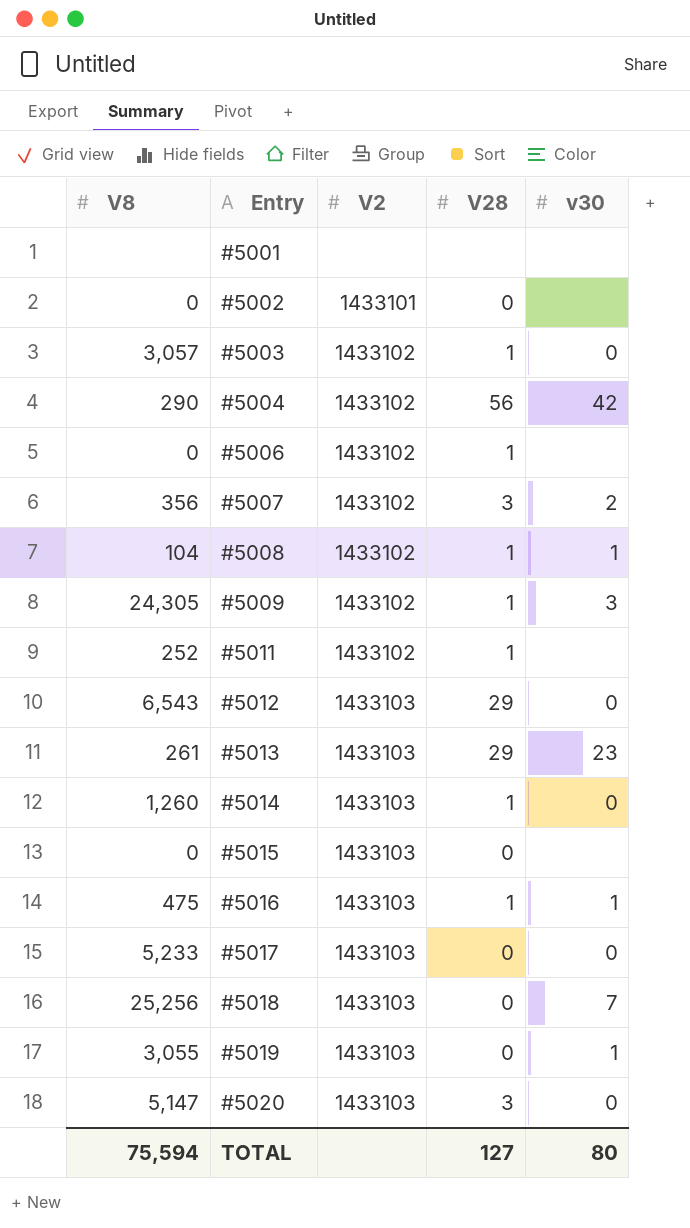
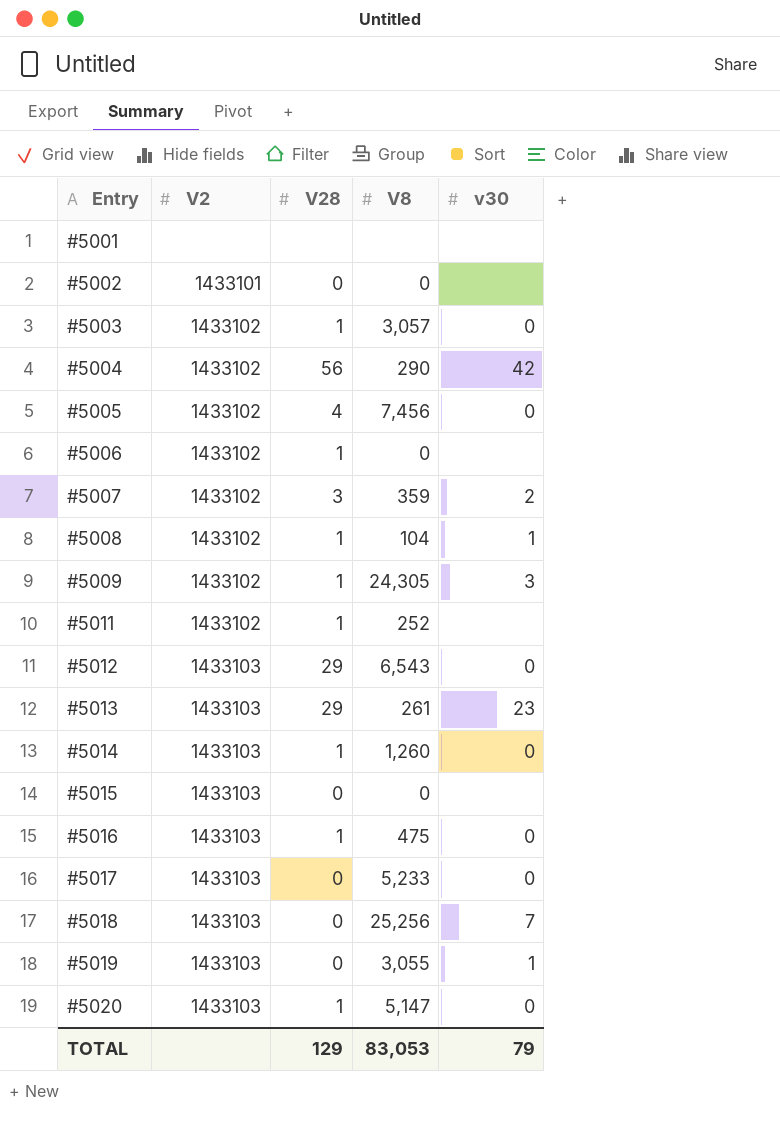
column V8 | position: 1 -> 4
row #5005: none -> 1433102 | 4 | 7,456 | 0
#5007 | V8: 356 -> 359
#5016 | v30: 1 -> 0
#5020 | V28: 3 -> 1
TOTAL | V28: 127 -> 129
TOTAL | V8: 75,594 -> 83,053
TOTAL | v30: 80 -> 79

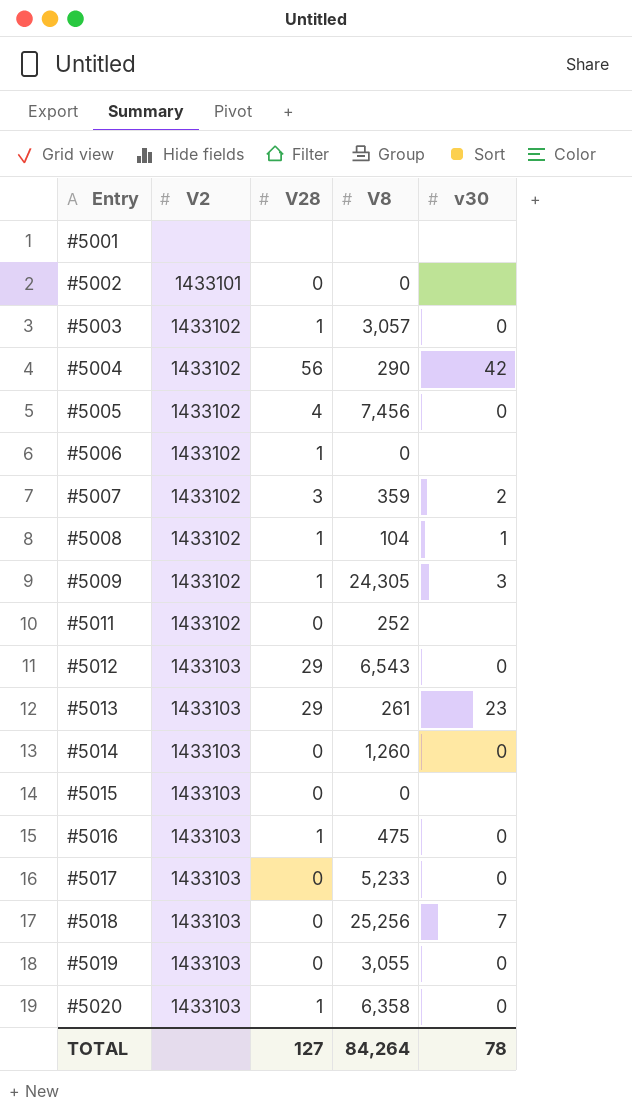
#5011 | V28: 1 -> 0
#5014 | V28: 1 -> 0
#5019 | v30: 1 -> 0
#5020 | V8: 5,147 -> 6,358
TOTAL | V28: 129 -> 127
TOTAL | V8: 83,053 -> 84,264
TOTAL | v30: 79 -> 78

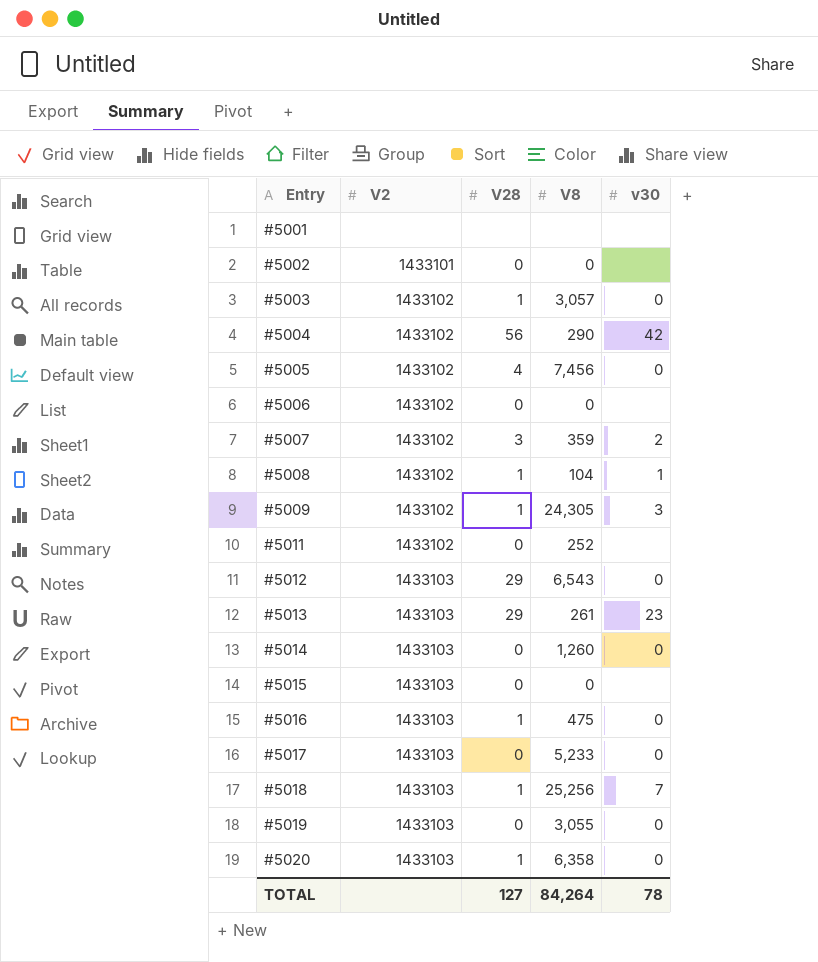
#5006 | V28: 1 -> 0
#5018 | V28: 0 -> 1

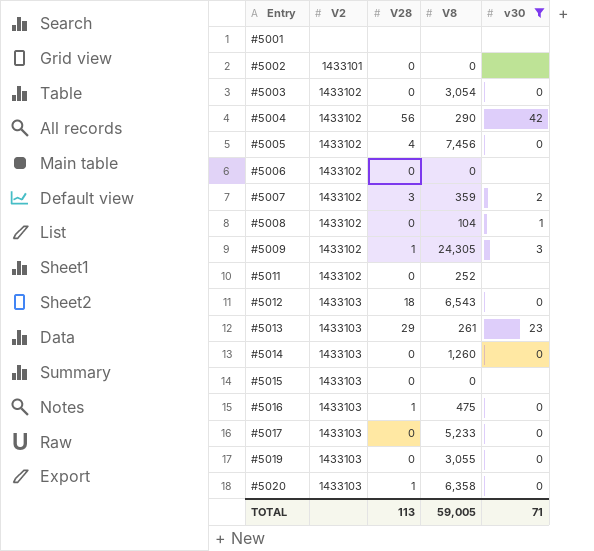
filter: none -> v30 != 7
#5003 | V28: 1 -> 0
#5003 | V8: 3,057 -> 3,054
#5008 | V28: 1 -> 0
#5012 | V28: 29 -> 18
TOTAL | V28: 127 -> 113
TOTAL | V8: 84,264 -> 59,005
TOTAL | v30: 78 -> 71

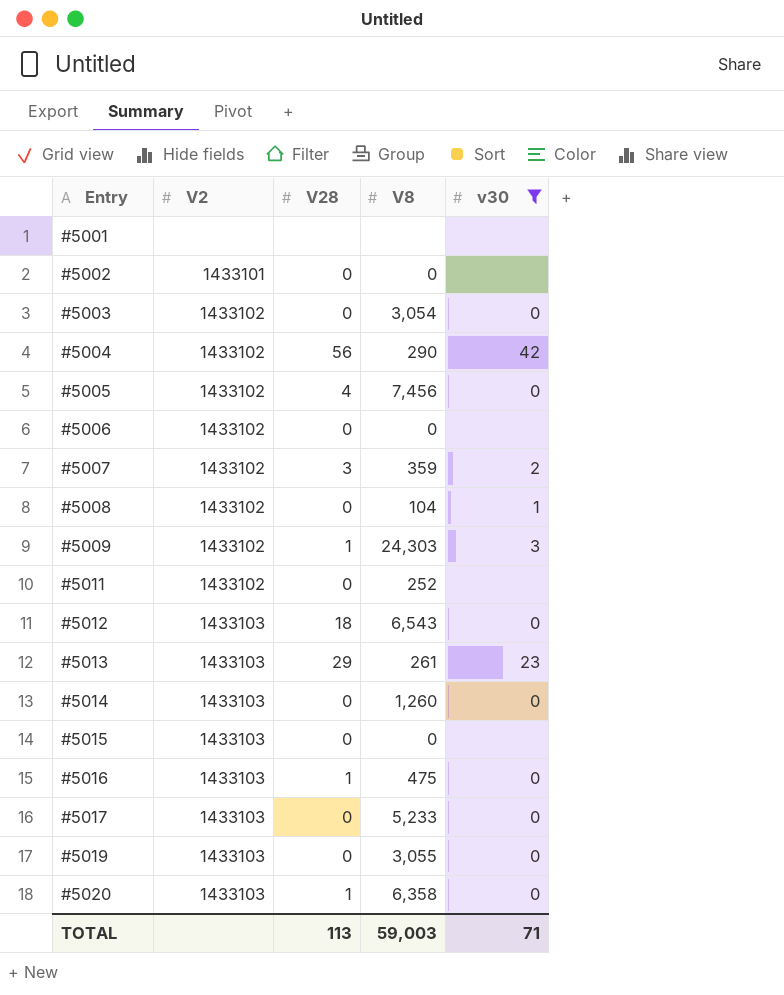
#5009 | V8: 24,305 -> 24,303
TOTAL | V8: 59,005 -> 59,003

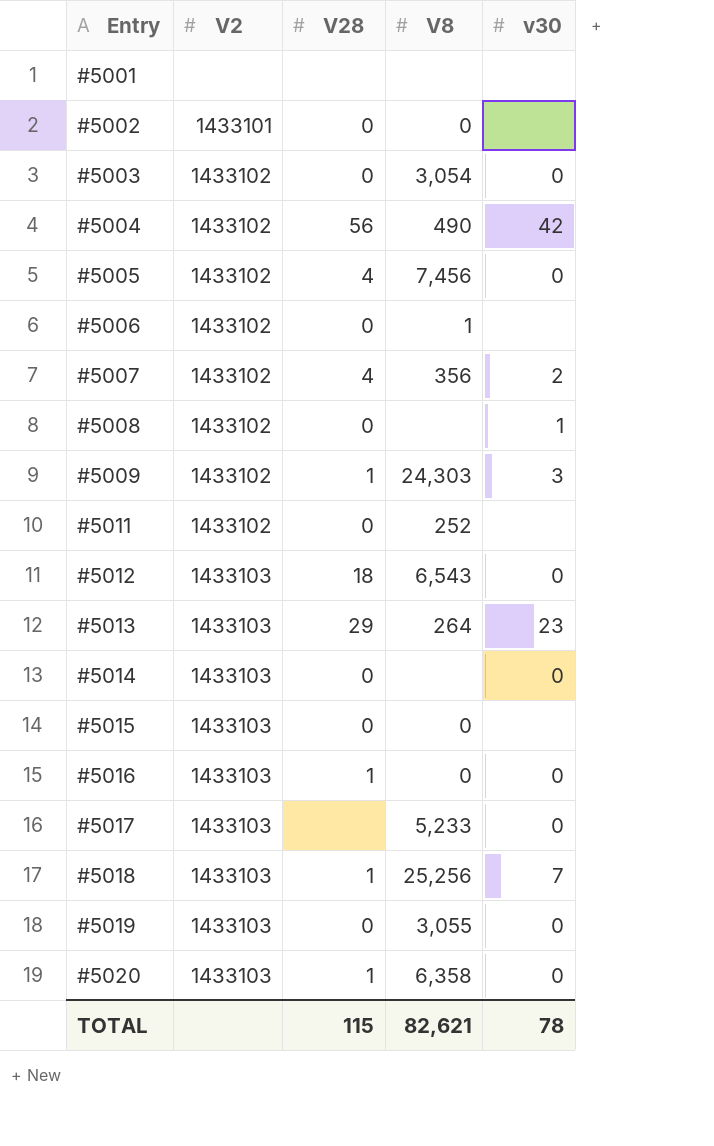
filter: v30 != 7 -> none
#5004 | V8: 290 -> 490
#5006 | V8: 0 -> 1
#5007 | V28: 3 -> 4
#5007 | V8: 359 -> 356
#5008 | V8: 104 -> none
#5013 | V8: 261 -> 264
#5014 | V8: 1,260 -> none
#5016 | V8: 475 -> 0
#5017 | V28: 0 -> none
TOTAL | V28: 113 -> 115
TOTAL | V8: 59,003 -> 82,621
TOTAL | v30: 71 -> 78

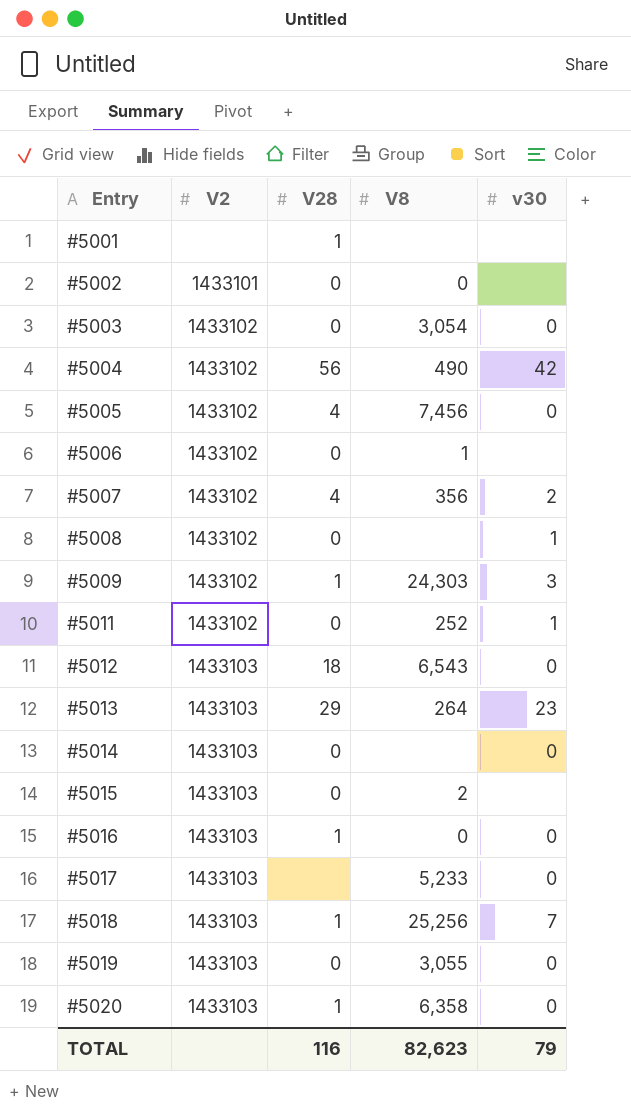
#5001 | V28: none -> 1
#5011 | v30: none -> 1
#5015 | V8: 0 -> 2
TOTAL | V28: 115 -> 116
TOTAL | V8: 82,621 -> 82,623
TOTAL | v30: 78 -> 79

